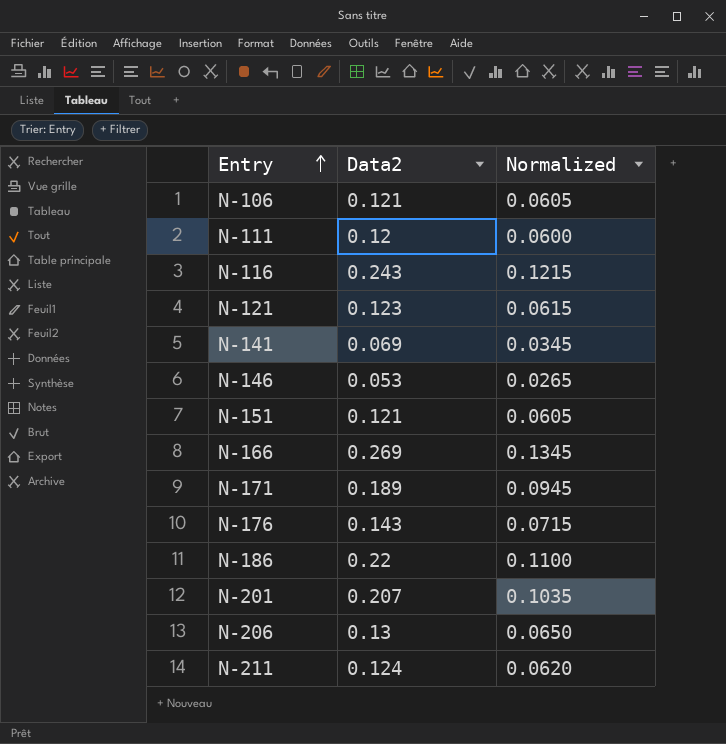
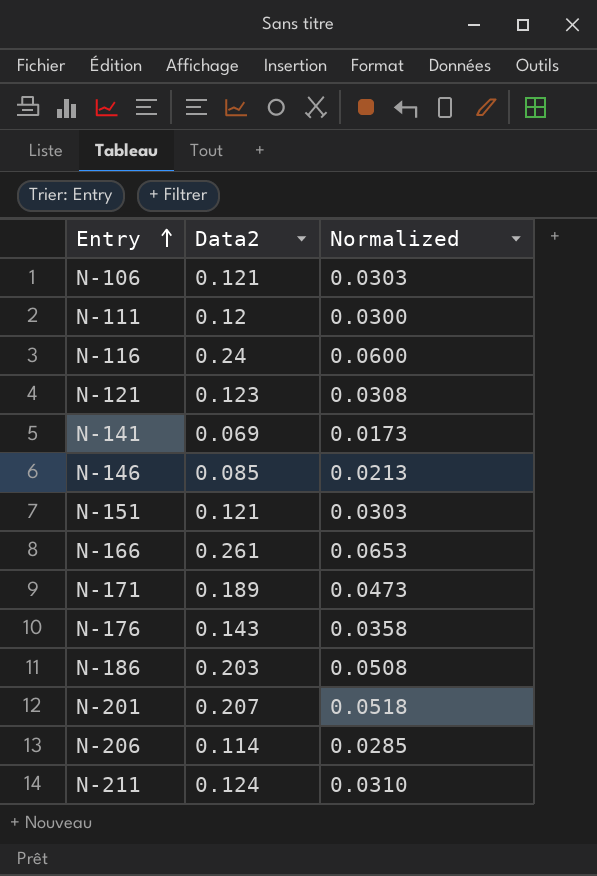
column Normalized | formula: [Data2] * 0.5 -> [Data2] * 0.25
N-116 | Data2: 0.243 -> 0.24
N-146 | Data2: 0.053 -> 0.085
N-166 | Data2: 0.269 -> 0.261
N-186 | Data2: 0.22 -> 0.203
N-206 | Data2: 0.13 -> 0.114

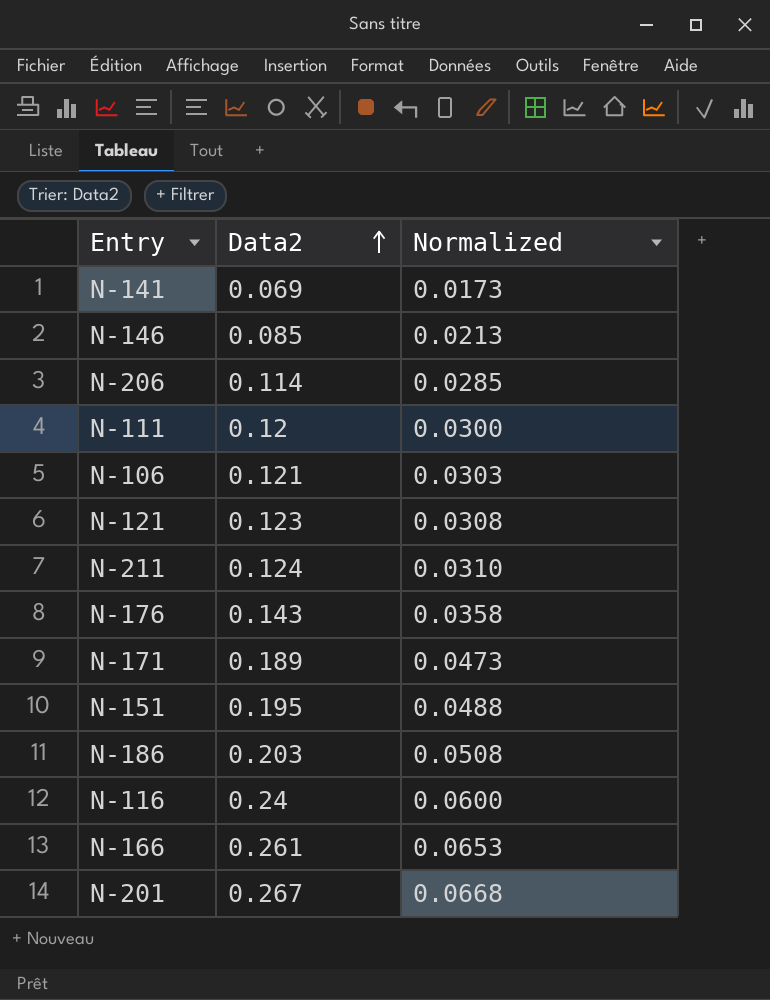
row order: Entry ascending -> Data2 ascending
N-151 | Data2: 0.121 -> 0.195
N-151 | Normalized: 0.0303 -> 0.0488
N-201 | Data2: 0.207 -> 0.267
N-201 | Normalized: 0.0518 -> 0.0668

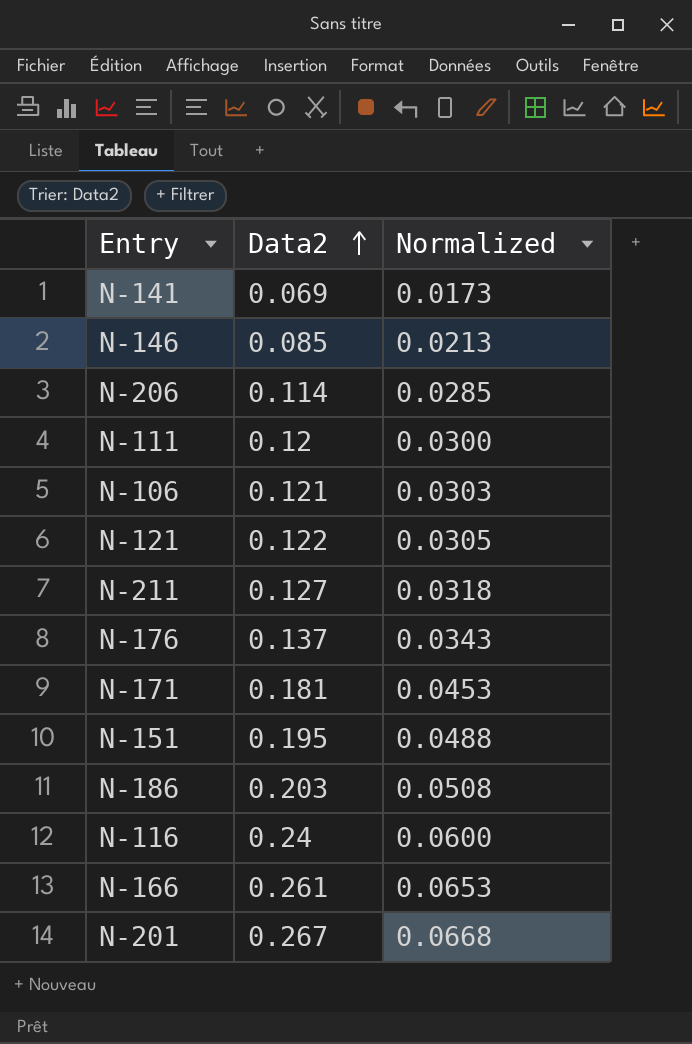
N-121 | Data2: 0.123 -> 0.122
N-121 | Normalized: 0.0308 -> 0.0305
N-211 | Data2: 0.124 -> 0.127
N-211 | Normalized: 0.0310 -> 0.0318
N-176 | Data2: 0.143 -> 0.137
N-176 | Normalized: 0.0358 -> 0.0343
N-171 | Data2: 0.189 -> 0.181
N-171 | Normalized: 0.0473 -> 0.0453

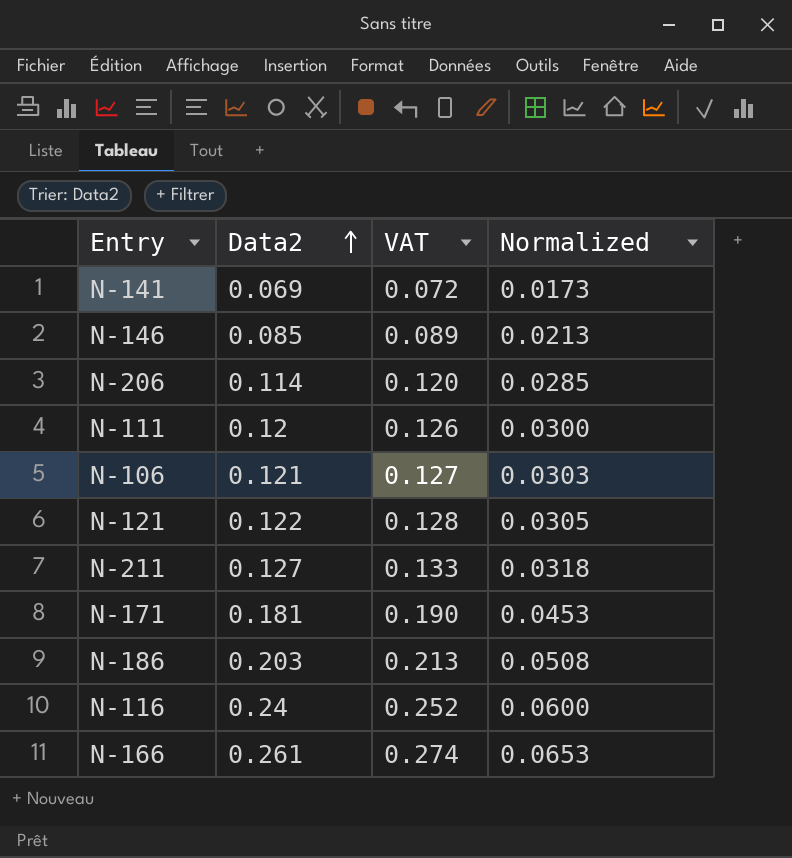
column VAT | formula: none -> [Data2] * 1.05
row N-176: 0.137 | 0.0343 -> none
row N-151: 0.195 | 0.0488 -> none
row N-201: 0.267 | 0.0668 -> none

